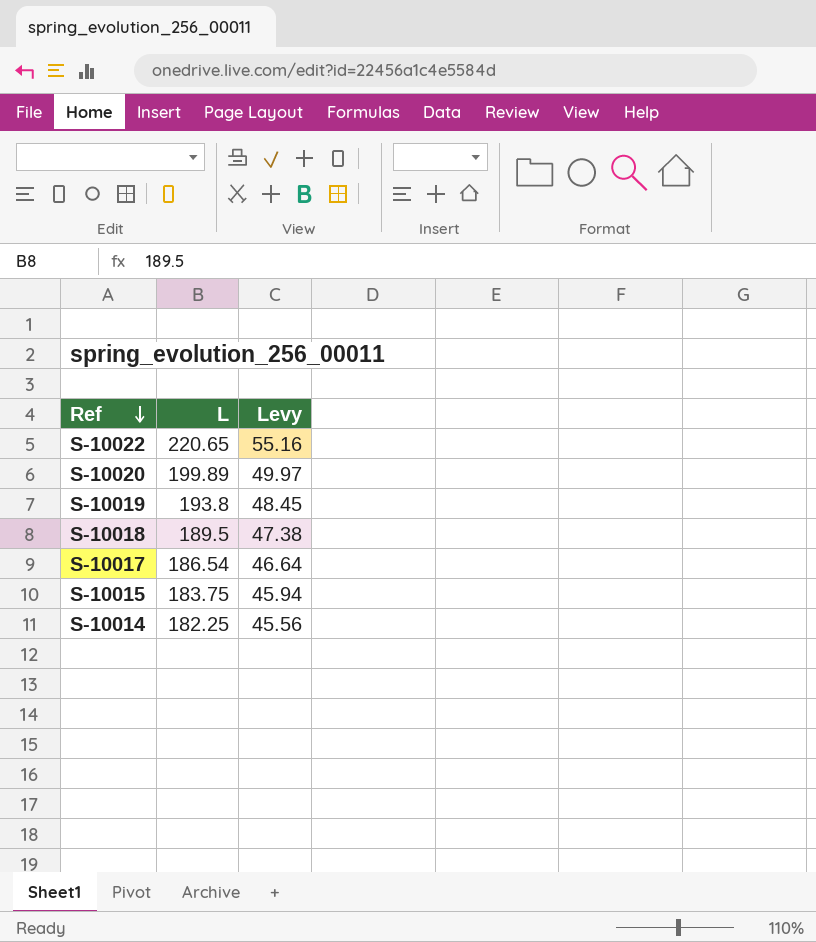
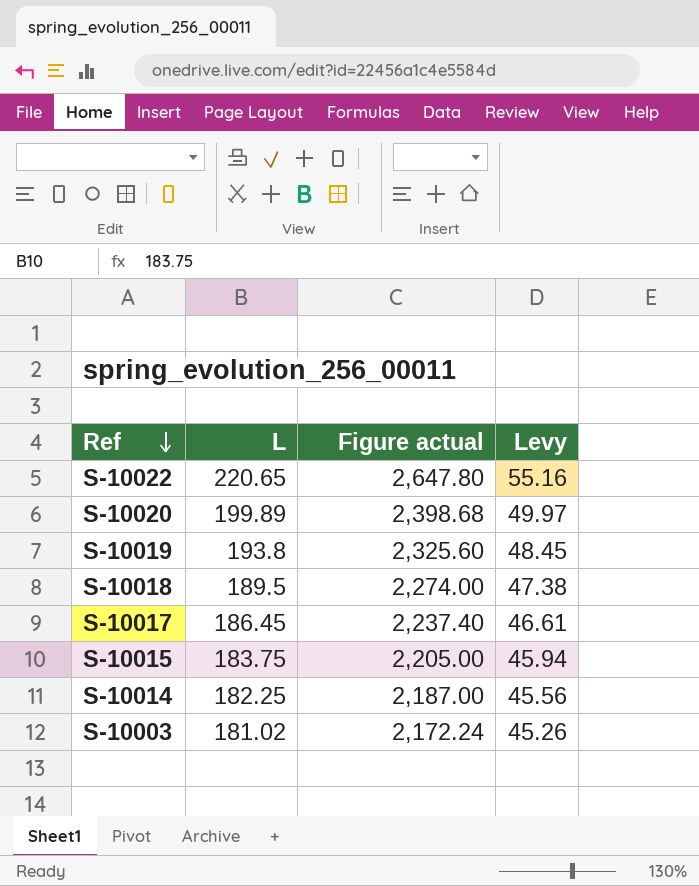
column Figure actual | formula: none -> [L] * 12
S-10017 | L: 186.54 -> 186.45
S-10017 | Levy: 46.64 -> 46.61
row S-10003: none -> 181.02 | 2,172.24 | 45.26

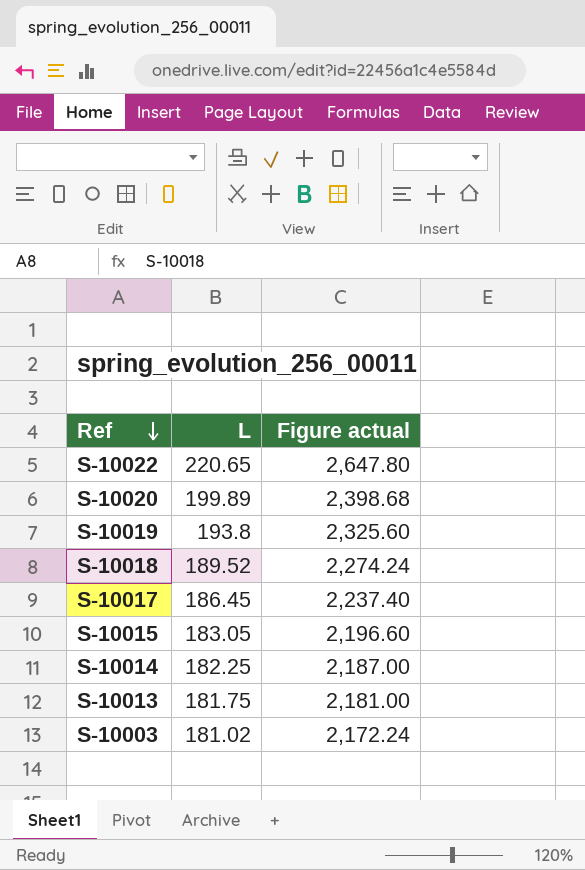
column Levy | formula: [L] * 0.25 -> none
S-10018 | L: 189.5 -> 189.52
S-10018 | Figure actual: 2,274.00 -> 2,274.24
S-10015 | L: 183.75 -> 183.05
S-10015 | Figure actual: 2,205.00 -> 2,196.60
row S-10013: none -> 181.75 | 2,181.00

